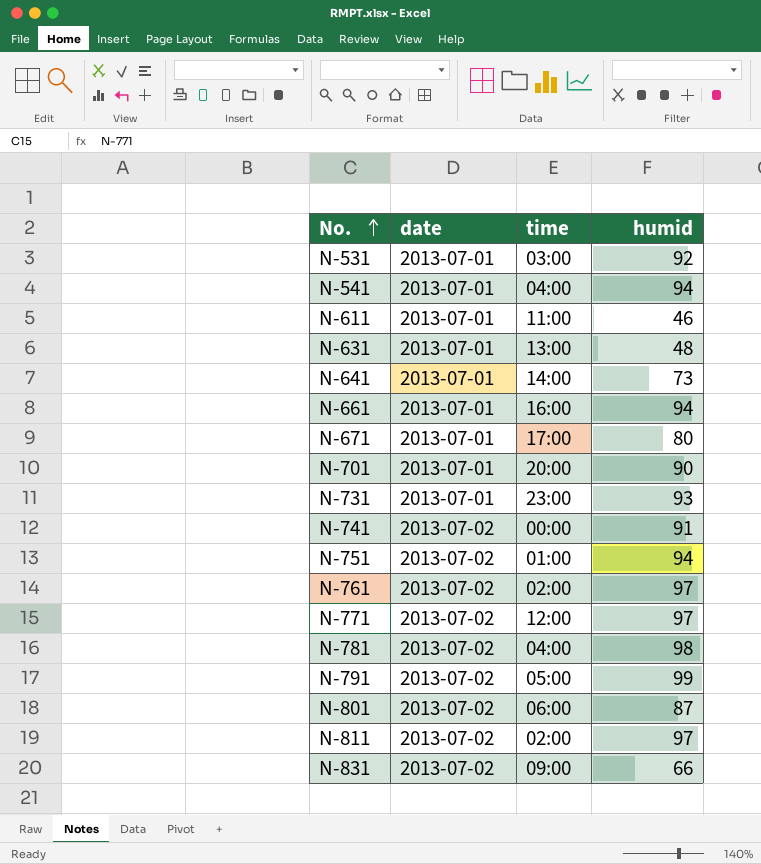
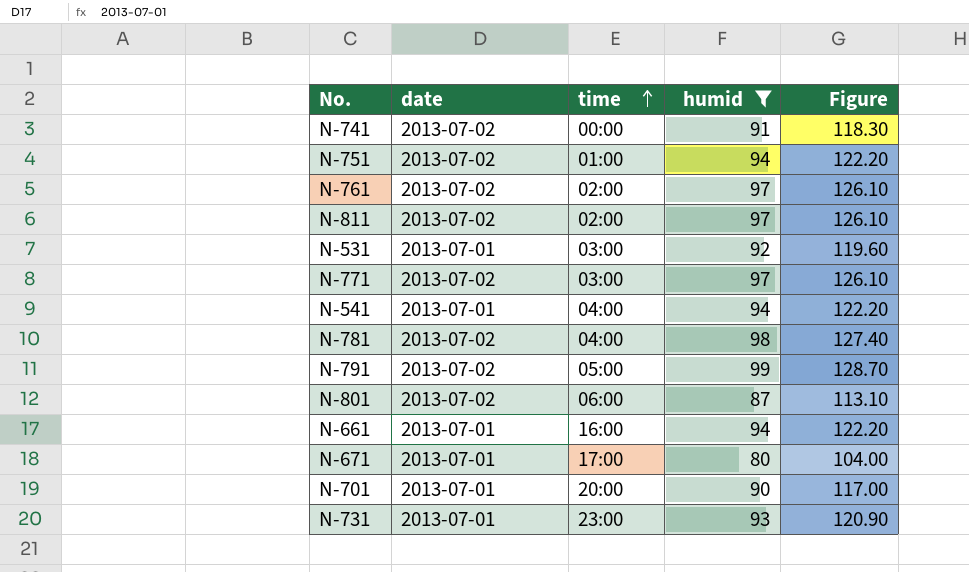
filter: none -> humid >= 80
row order: No. ascending -> time ascending
column Figure | formula: none -> [humid] * 1.3
N-771 | time: 12:00 -> 03:00

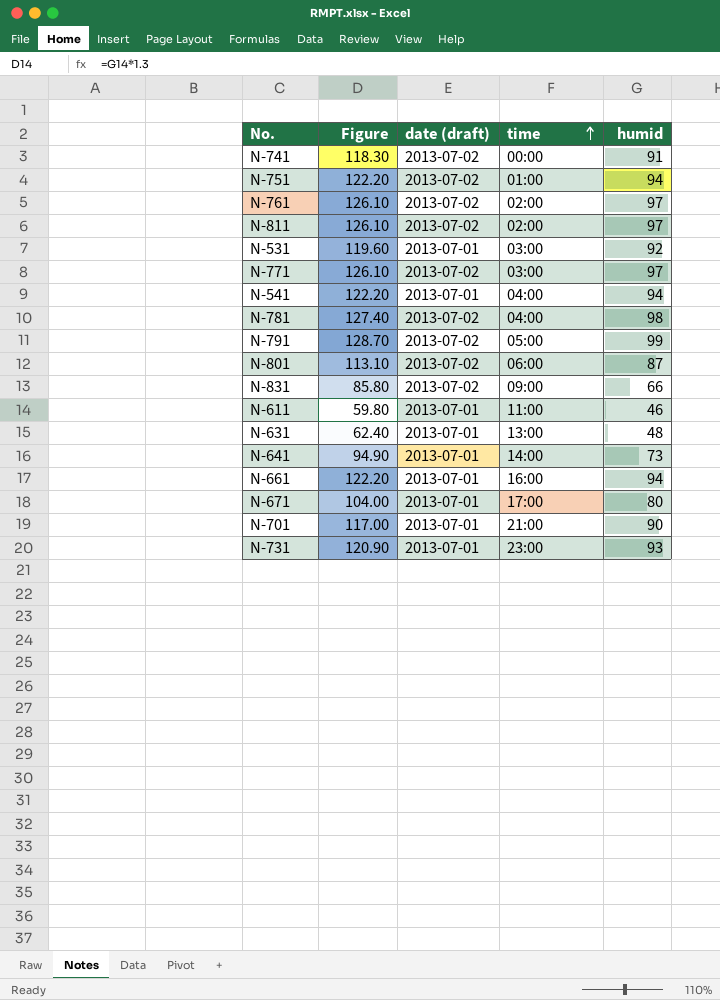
filter: humid >= 80 -> none
column Figure | position: 5 -> 2
column name: date -> date (draft)
N-701 | time: 20:00 -> 21:00

